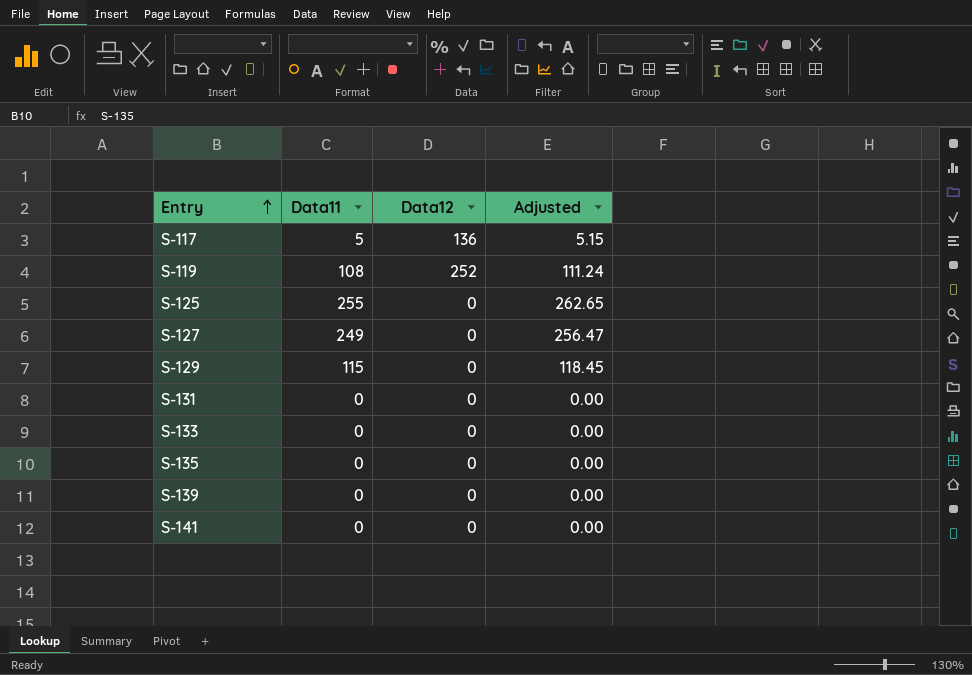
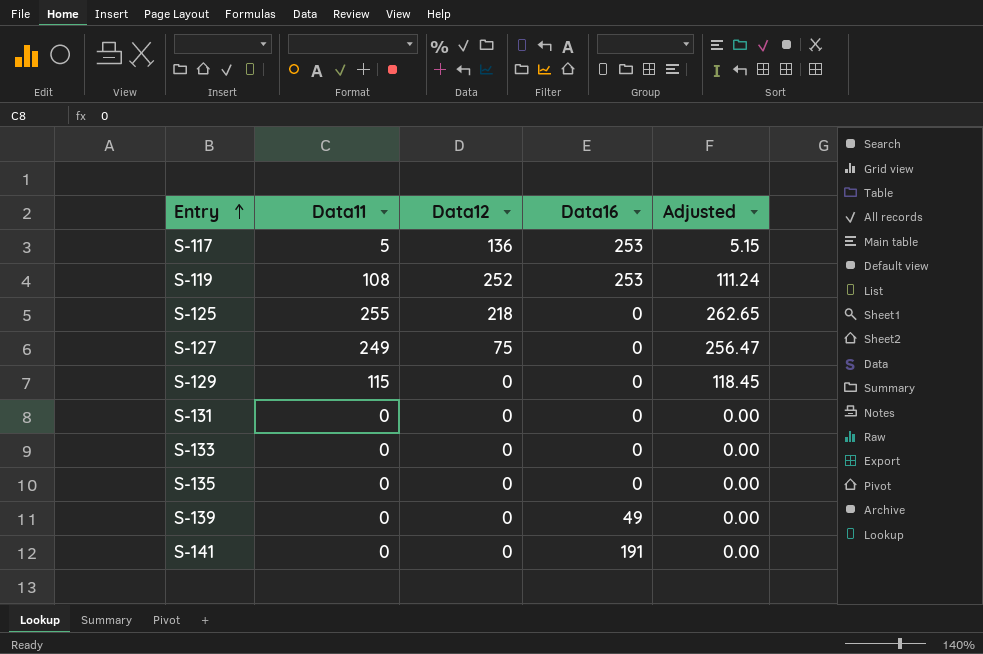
column Data16 | position: none -> 4
S-125 | Data12: 0 -> 218
S-127 | Data12: 0 -> 75

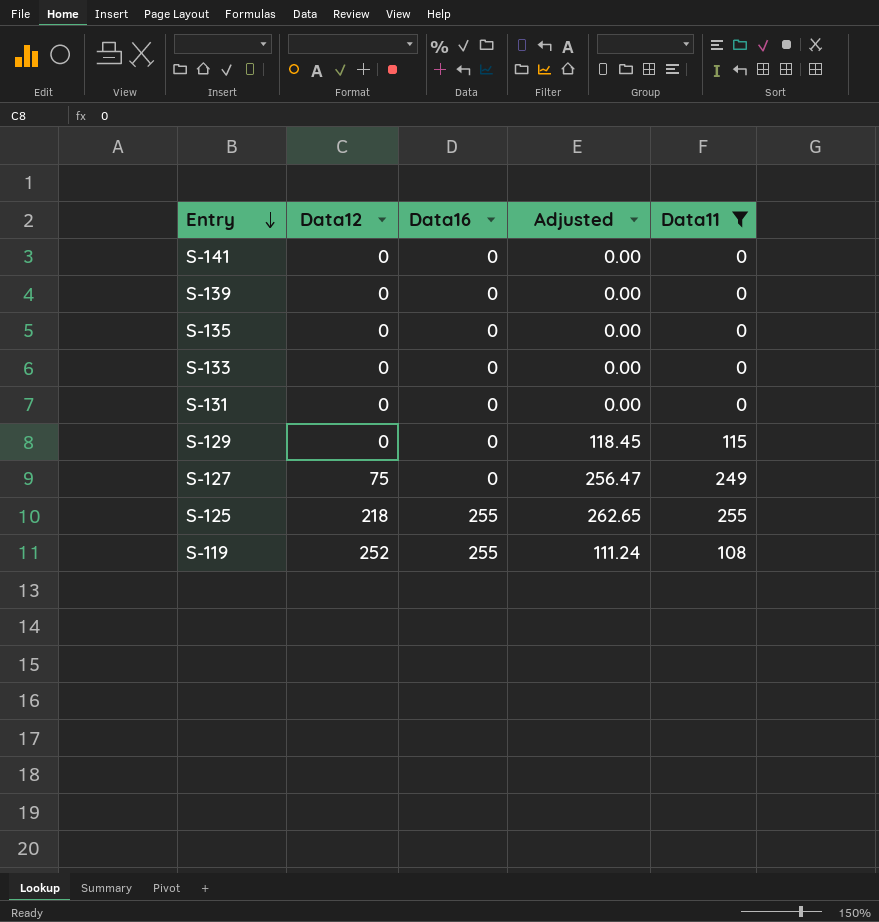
filter: none -> Data11 != 5
row order: Entry ascending -> Entry descending
column Data11 | position: 2 -> 5
S-141 | Data16: 191 -> 0
S-139 | Data16: 49 -> 0
S-125 | Data16: 0 -> 255
S-119 | Data16: 253 -> 255

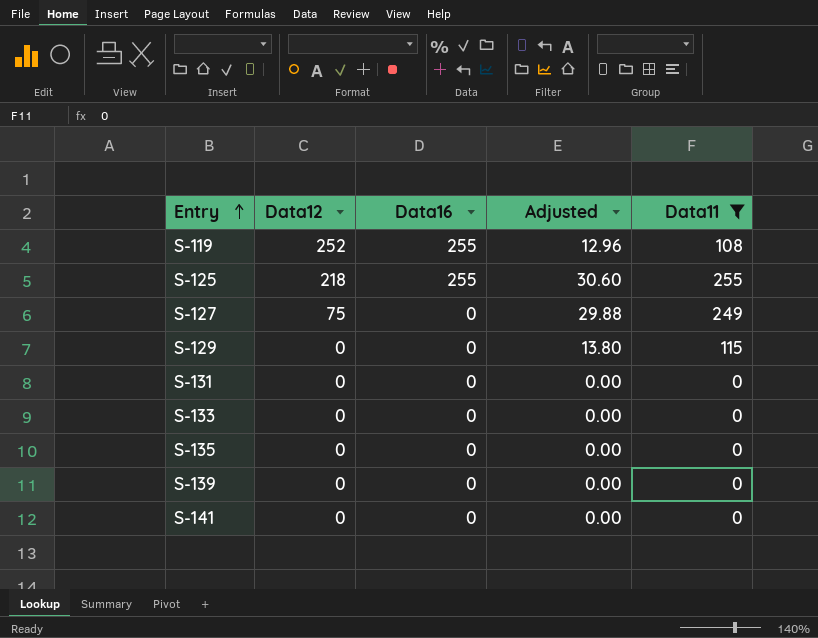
row order: Entry descending -> Entry ascending
column Adjusted | formula: [Data11] * 1.03 -> [Data11] * 0.12

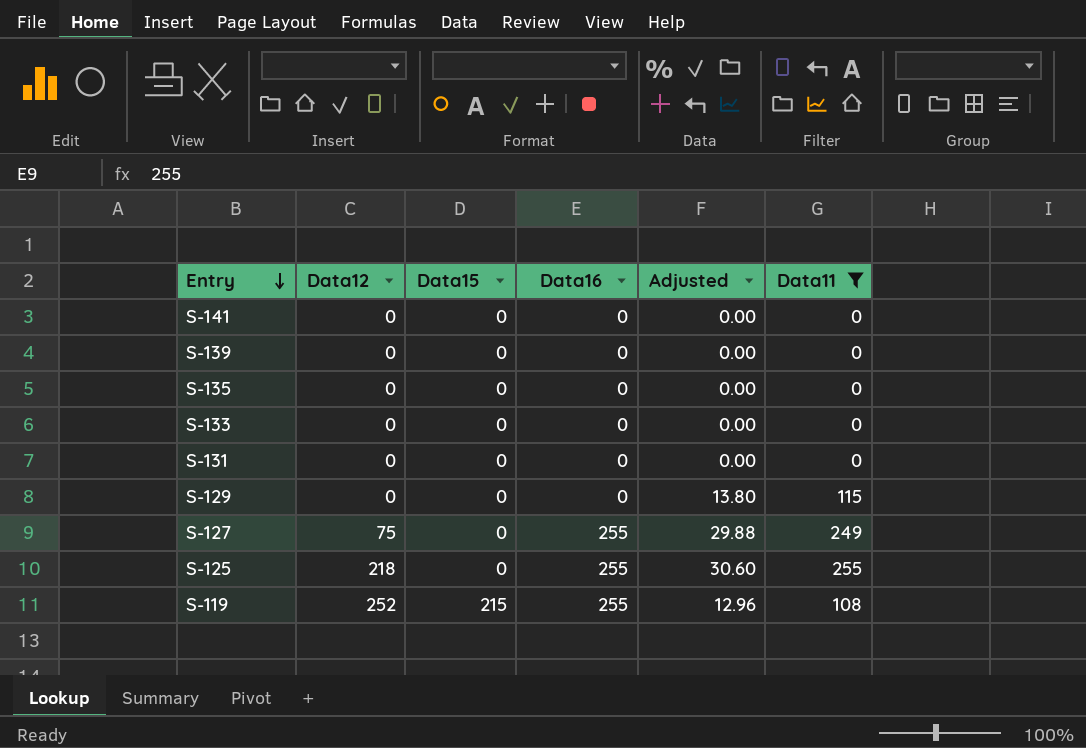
row order: Entry ascending -> Entry descending
column Data15 | position: none -> 3
S-127 | Data16: 0 -> 255

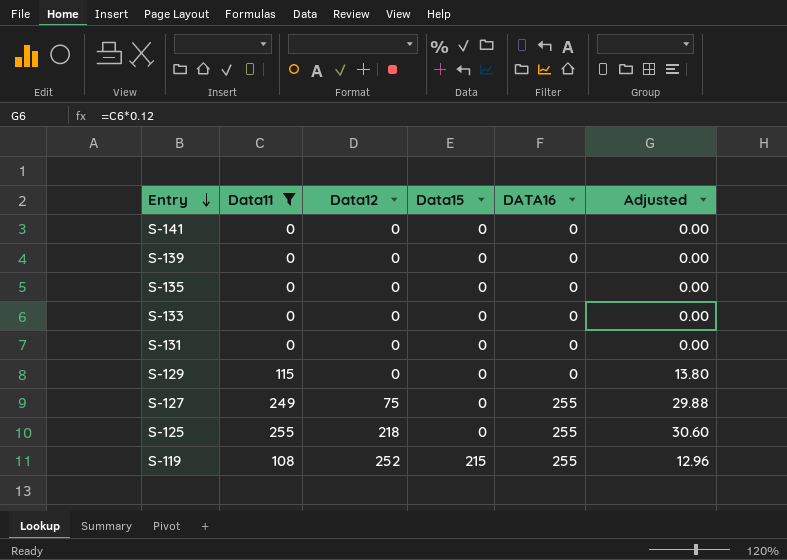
column Data11 | position: 6 -> 2
column name: Data16 -> DATA16

